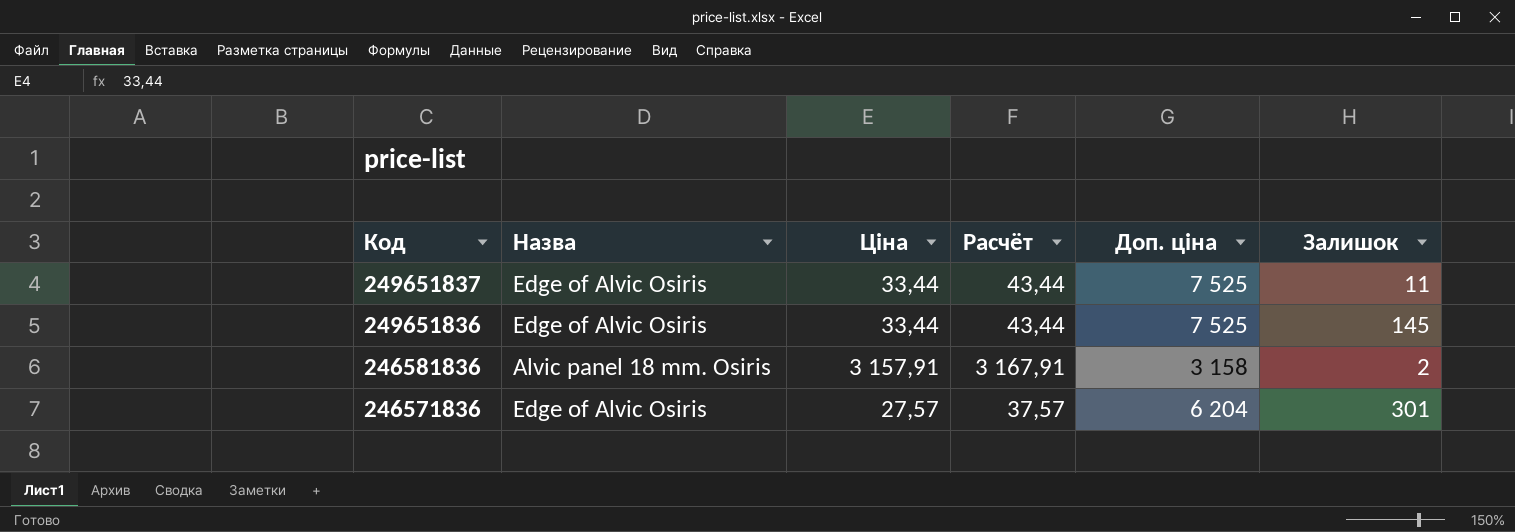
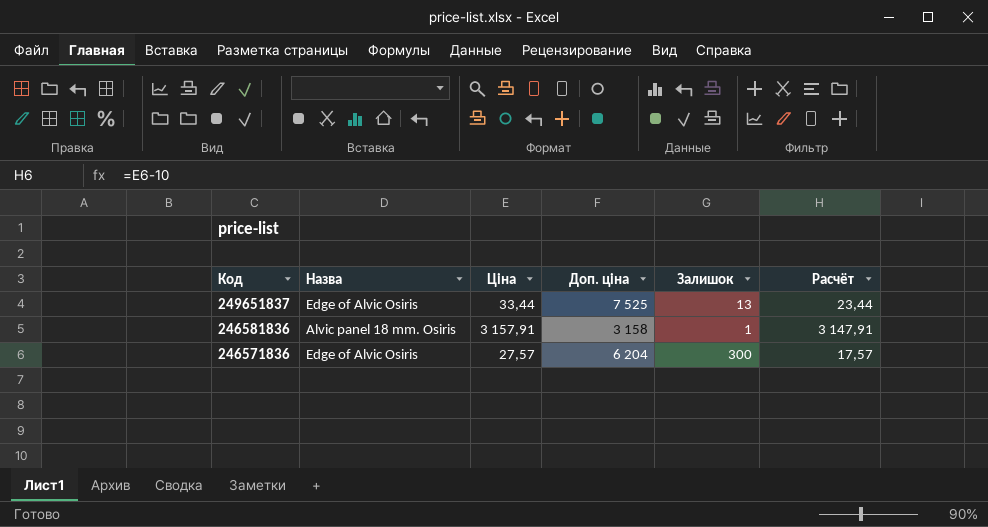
column Расчёт | formula: [Ціна] + 10 -> [Ціна] - 10
column Расчёт | position: 4 -> 6
row 249651836: Edge of Alvic Osiris | 33,44 | 43,44 | 7 525 | 145 -> none
249651837 | Залишок: 11 -> 13
246581836 | Залишок: 2 -> 1
246571836 | Залишок: 301 -> 300

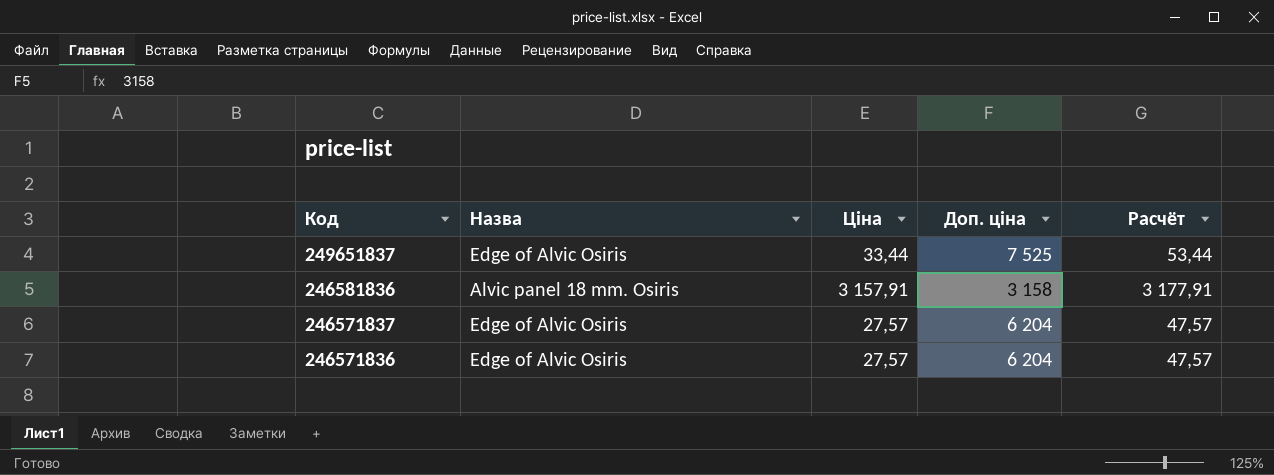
column Залишок | position: 5 -> none
column Расчёт | formula: [Ціна] - 10 -> [Ціна] + 20
row 246571837: none -> Edge of Alvic Osiris | 27,57 | 6 204 | 47,57

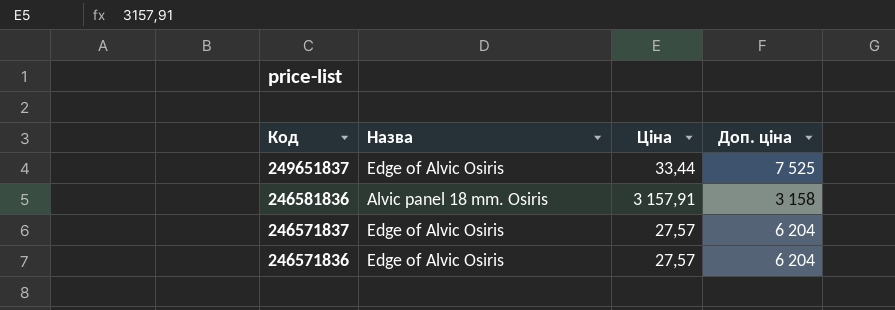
column Расчёт | formula: [Ціна] + 20 -> none

